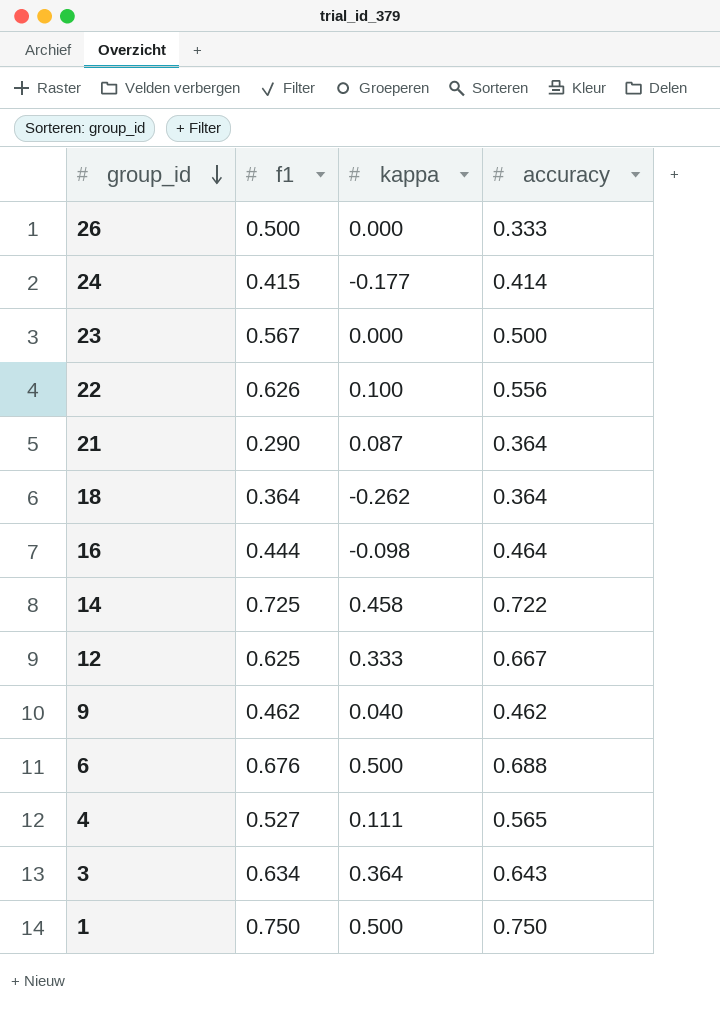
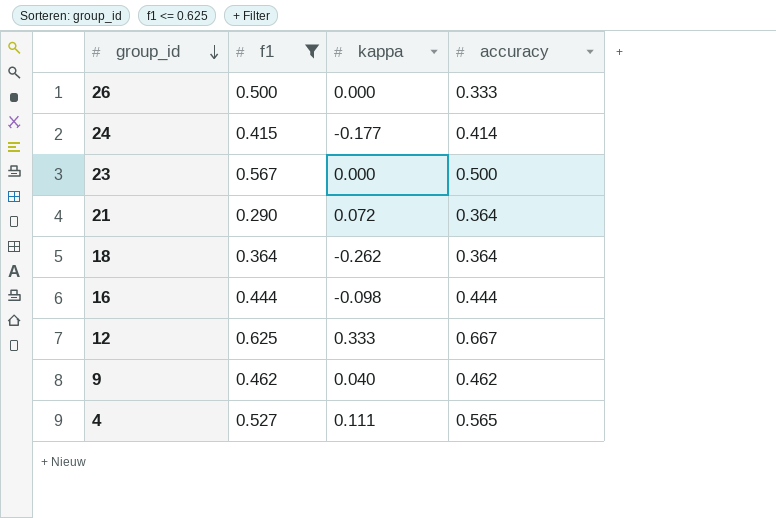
filter: none -> f1 <= 0.625
21 | kappa: 0.087 -> 0.072
16 | accuracy: 0.464 -> 0.444

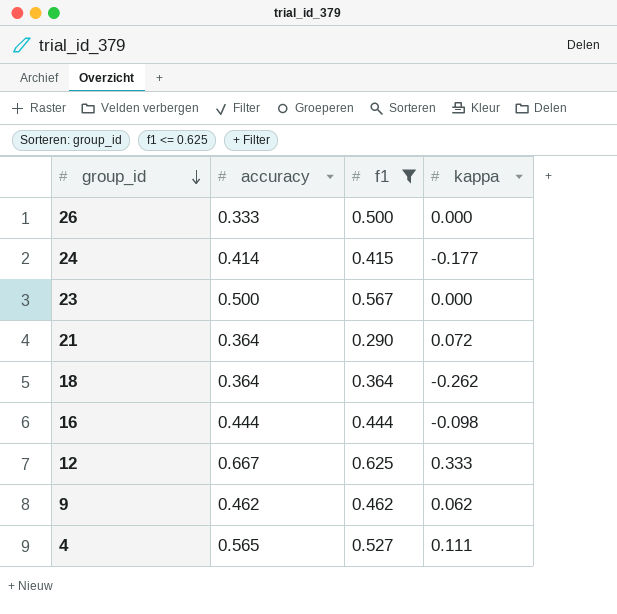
column accuracy | position: 4 -> 2
9 | kappa: 0.040 -> 0.062

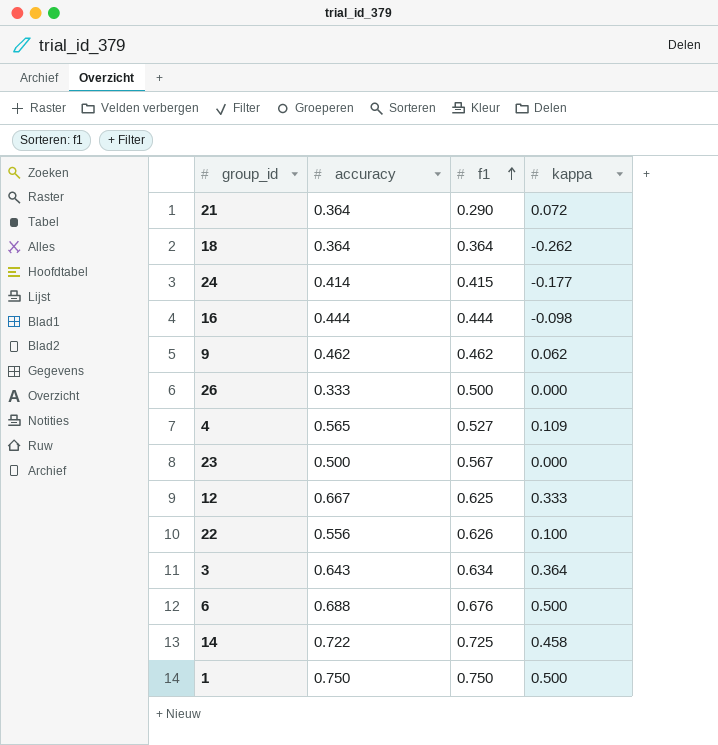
filter: f1 <= 0.625 -> none
row order: group_id descending -> f1 ascending
4 | kappa: 0.111 -> 0.109

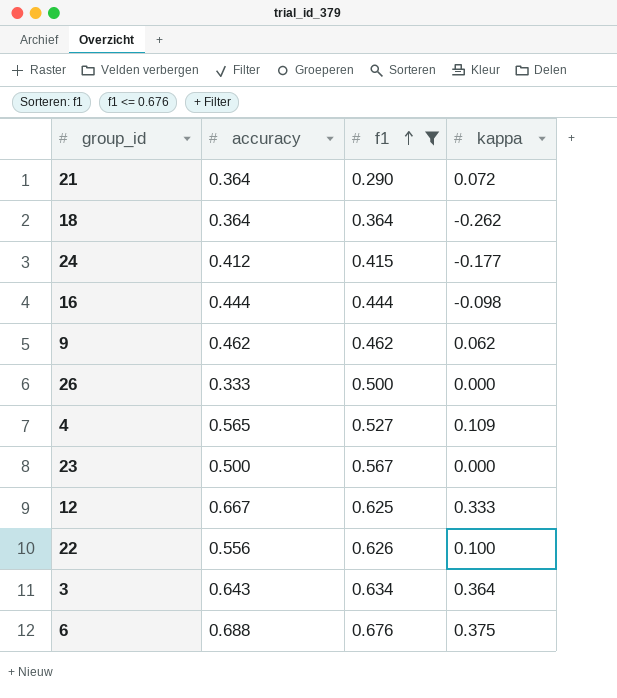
filter: none -> f1 <= 0.676
24 | accuracy: 0.414 -> 0.412
6 | kappa: 0.500 -> 0.375

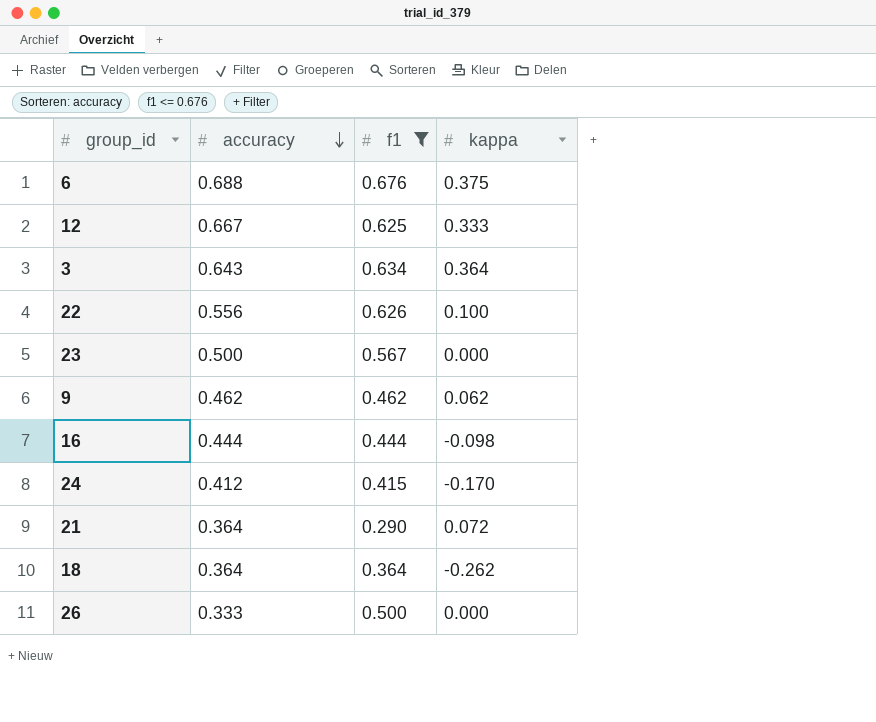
row order: f1 ascending -> accuracy descending
row 4: 0.565 | 0.527 | 0.109 -> none
24 | kappa: -0.177 -> -0.170

